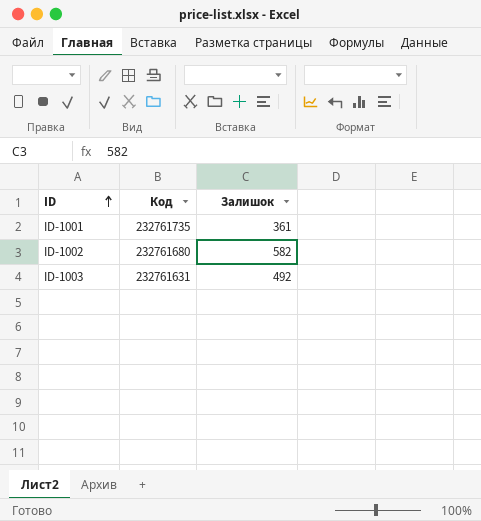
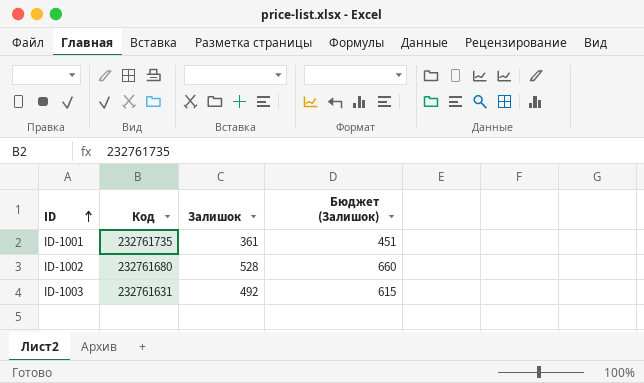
column Бюджет (Залишок) | formula: none -> [Залишок] * 1,25
ID-1002 | Залишок: 582 -> 528

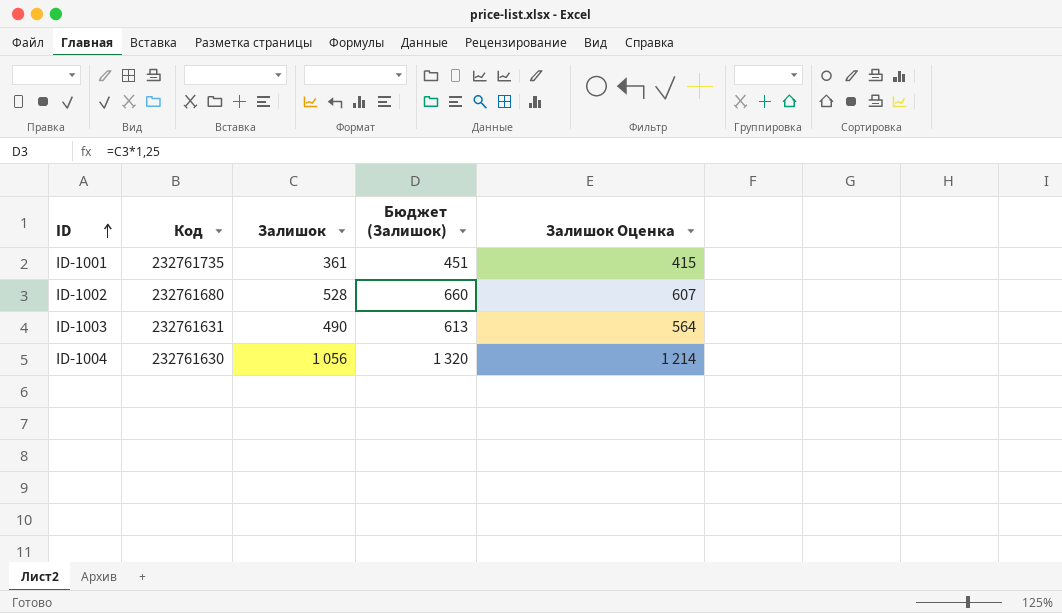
column Залишок Оценка | formula: none -> [Залишок] * 1,15
ID-1003 | Залишок: 492 -> 490
ID-1003 | Бюджет (Залишок): 615 -> 613
row ID-1004: none -> 232761630 | 1 056 | 1 320 | 1 214

